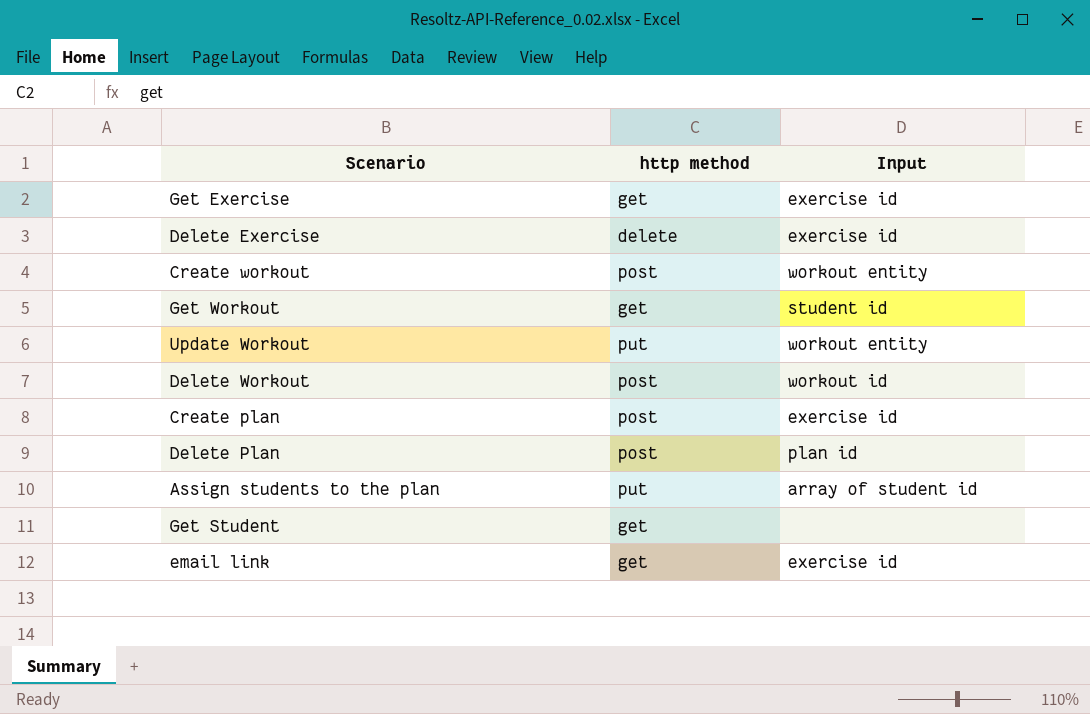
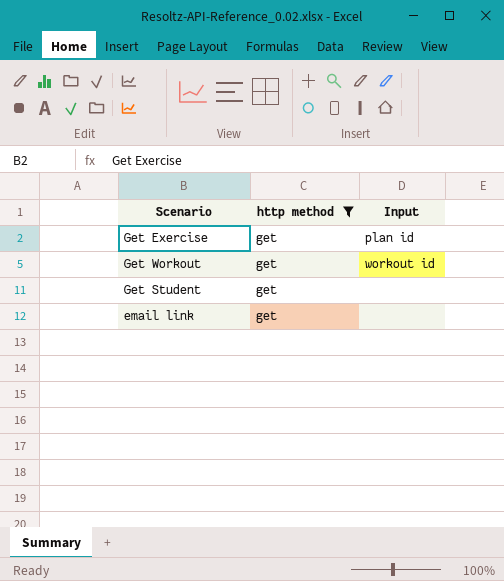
filter: none -> http method = get
Get Exercise | Input: exercise id -> plan id
Get Workout | Input: student id -> workout id
email link | Input: exercise id -> none

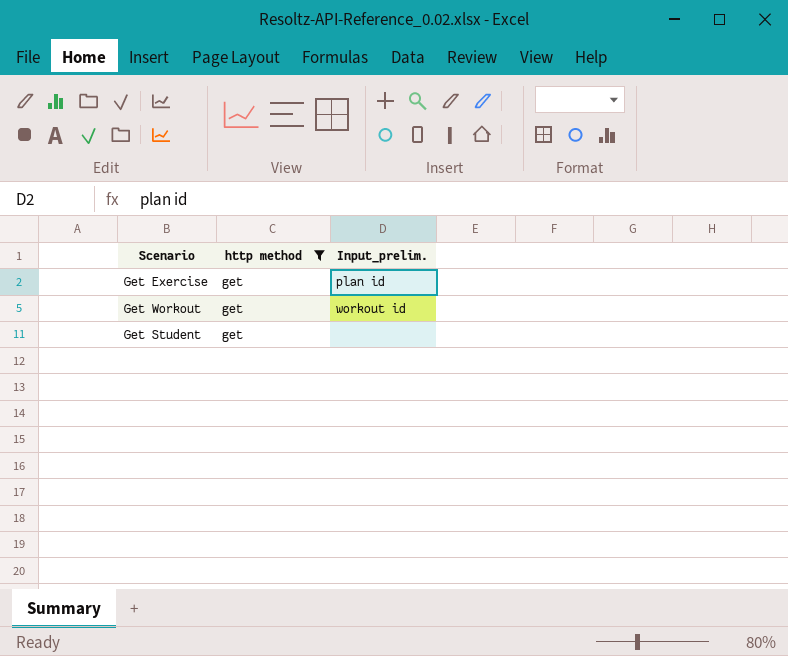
column name: Input -> Input_prelim.
row email link: get | none -> none

